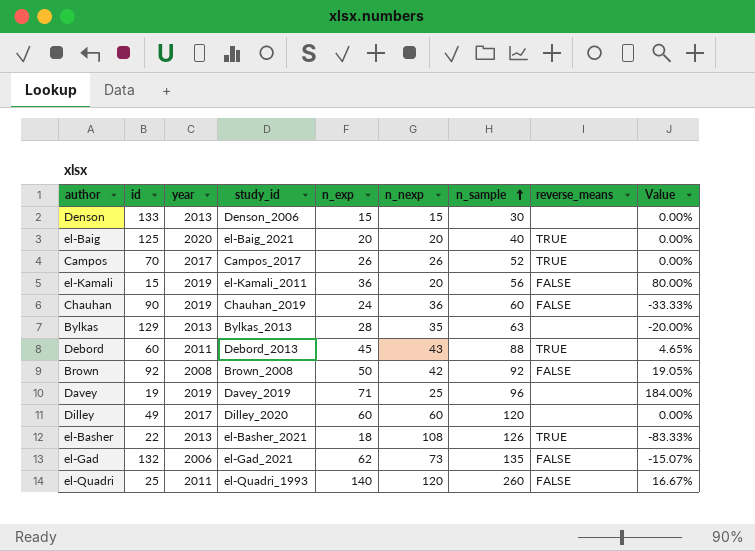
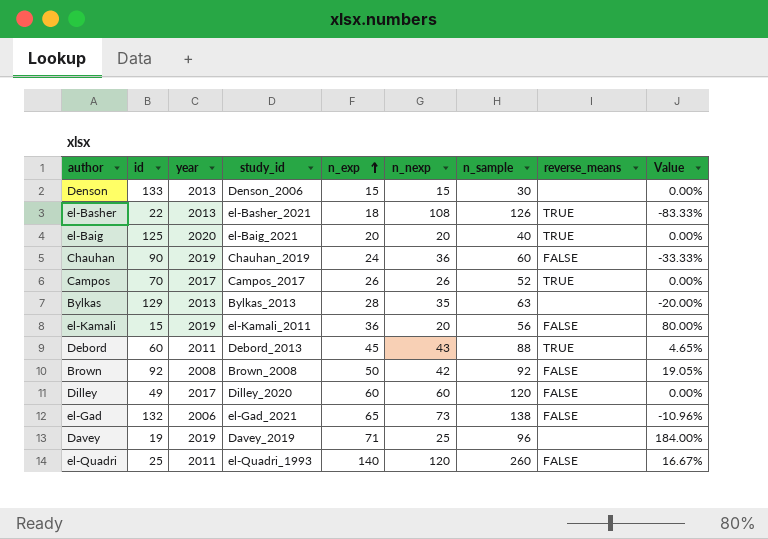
row order: n_sample ascending -> n_exp ascending
Dilley | reverse_means: none -> FALSE
el-Gad | n_exp: 62 -> 65
el-Gad | n_sample: 135 -> 138
el-Gad | Value: -15.07% -> -10.96%

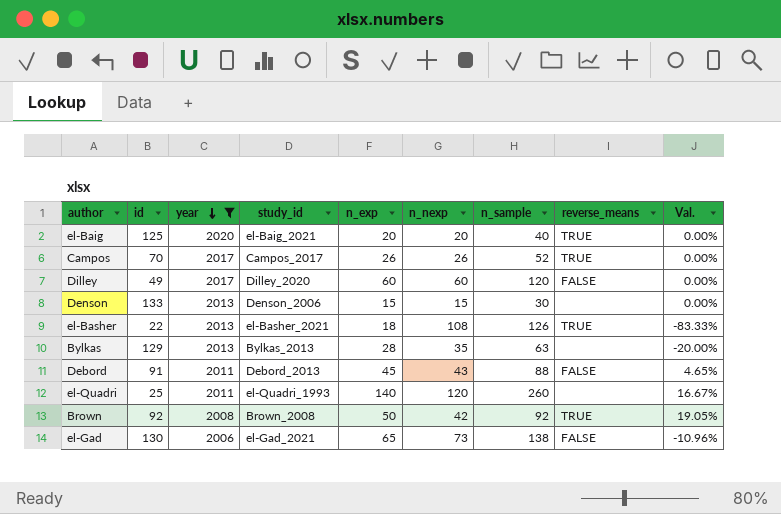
filter: none -> year != 2019
row order: n_exp ascending -> year descending
column name: Value -> Val.
Debord | id: 60 -> 91
Debord | reverse_means: TRUE -> FALSE
el-Quadri | reverse_means: FALSE -> none
Brown | reverse_means: FALSE -> TRUE
el-Gad | id: 132 -> 130

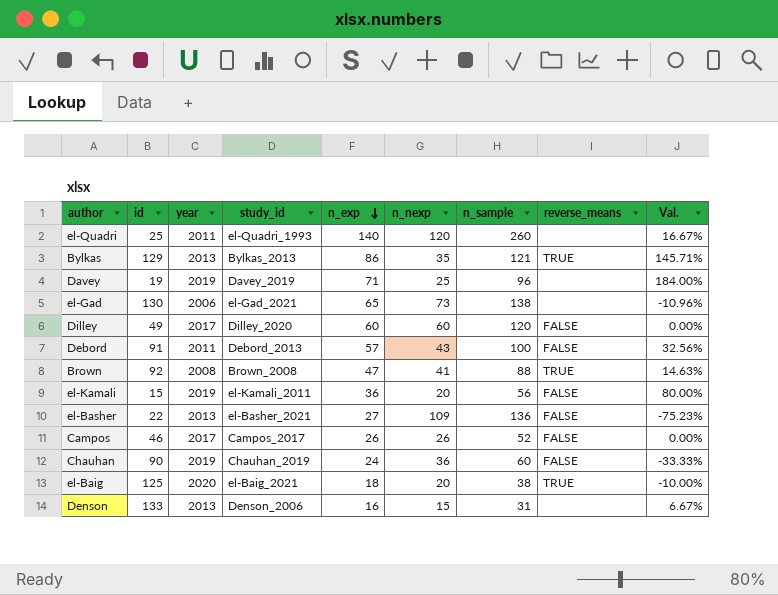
filter: year != 2019 -> none
row order: year descending -> n_exp descending
Bylkas | n_exp: 28 -> 86
Bylkas | n_sample: 63 -> 121
Bylkas | reverse_means: none -> TRUE
Bylkas | Val.: -20.00% -> 145.71%
el-Gad | reverse_means: FALSE -> none
Debord | n_exp: 45 -> 57
Debord | n_sample: 88 -> 100
Debord | Val.: 4.65% -> 32.56%
Brown | n_exp: 50 -> 47
Brown | n_nexp: 42 -> 41
Brown | n_sample: 92 -> 88
Brown | Val.: 19.05% -> 14.63%
el-Basher | n_exp: 18 -> 27
el-Basher | n_nexp: 108 -> 109
el-Basher | n_sample: 126 -> 136
el-Basher | reverse_means: TRUE -> FALSE
el-Basher | Val.: -83.33% -> -75.23%
Campos | id: 70 -> 46
Campos | reverse_means: TRUE -> FALSE
el-Baig | n_exp: 20 -> 18
el-Baig | n_sample: 40 -> 38
el-Baig | Val.: 0.00% -> -10.00%
Denson | n_exp: 15 -> 16
Denson | n_sample: 30 -> 31
Denson | Val.: 0.00% -> 6.67%

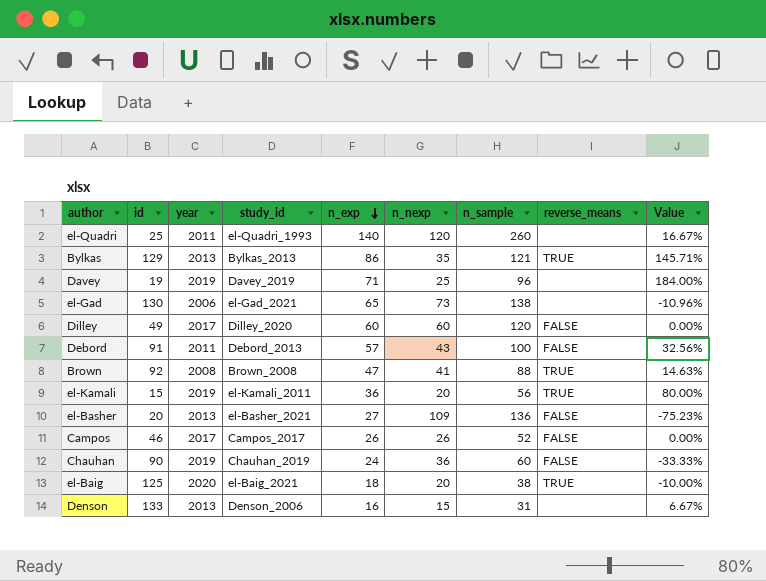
column name: Val. -> Value
el-Kamali | reverse_means: FALSE -> TRUE
el-Basher | id: 22 -> 20

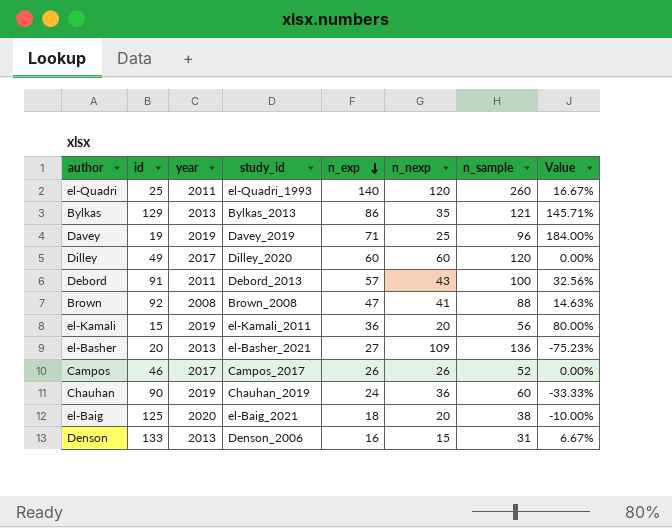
column reverse_means | position: 8 -> none
row el-Gad: 130 | 2006 | el-Gad_2021 | 65 | 73 | 138 | none | -10.96% -> none

